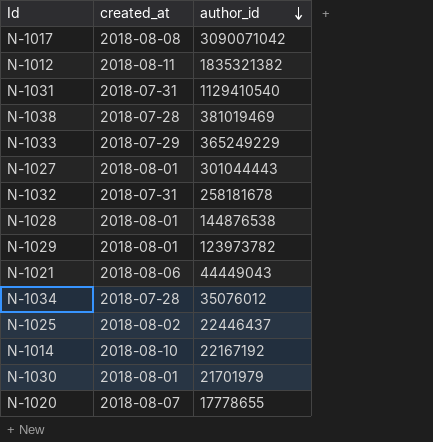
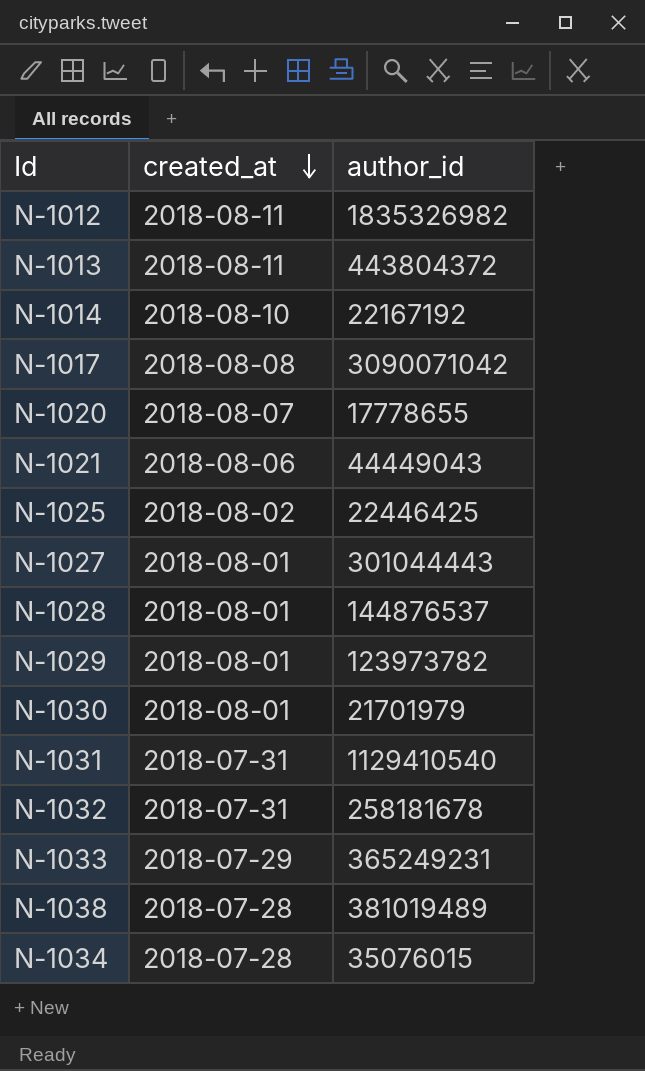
row order: author_id descending -> created_at descending
N-1012 | author_id: 1835321382 -> 1835326982
row N-1013: none -> 2018-08-11 | 443804372
N-1025 | author_id: 22446437 -> 22446425
N-1028 | author_id: 144876538 -> 144876537
N-1033 | author_id: 365249229 -> 365249231
N-1038 | author_id: 381019469 -> 381019489
N-1034 | author_id: 35076012 -> 35076015

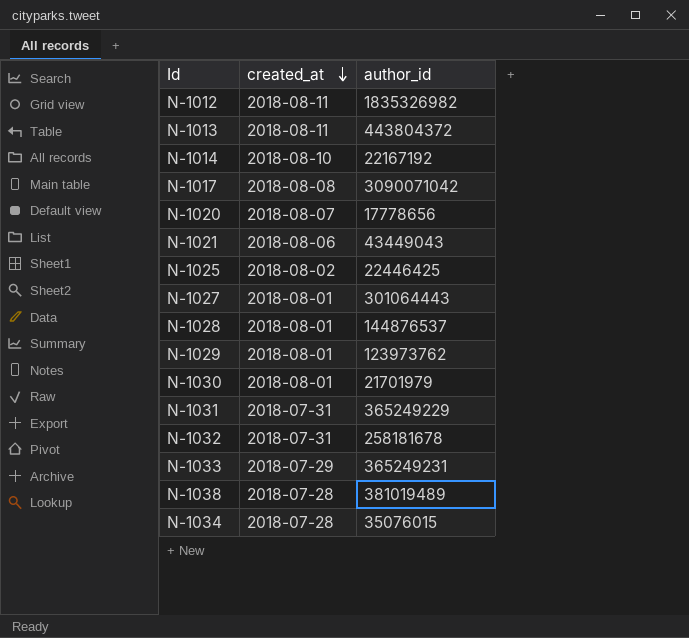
N-1020 | author_id: 17778655 -> 17778656
N-1021 | author_id: 44449043 -> 43449043
N-1027 | author_id: 301044443 -> 301064443
N-1029 | author_id: 123973782 -> 123973762
N-1031 | author_id: 1129410540 -> 365249229

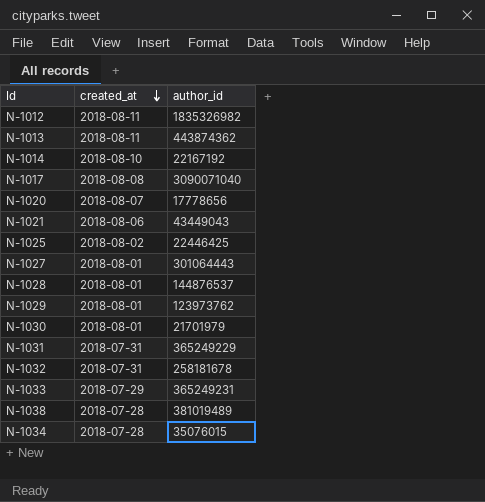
N-1013 | author_id: 443804372 -> 443874362
N-1017 | author_id: 3090071042 -> 3090071040

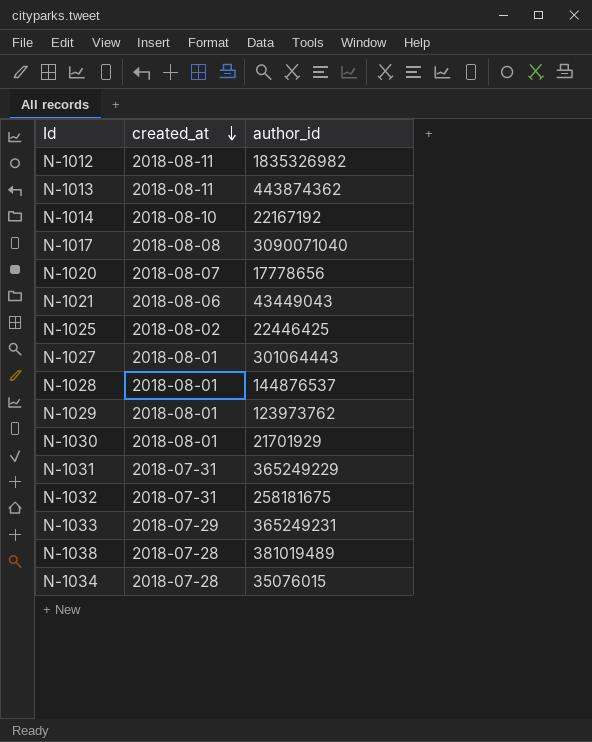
N-1030 | author_id: 21701979 -> 21701929
N-1032 | author_id: 258181678 -> 258181675

